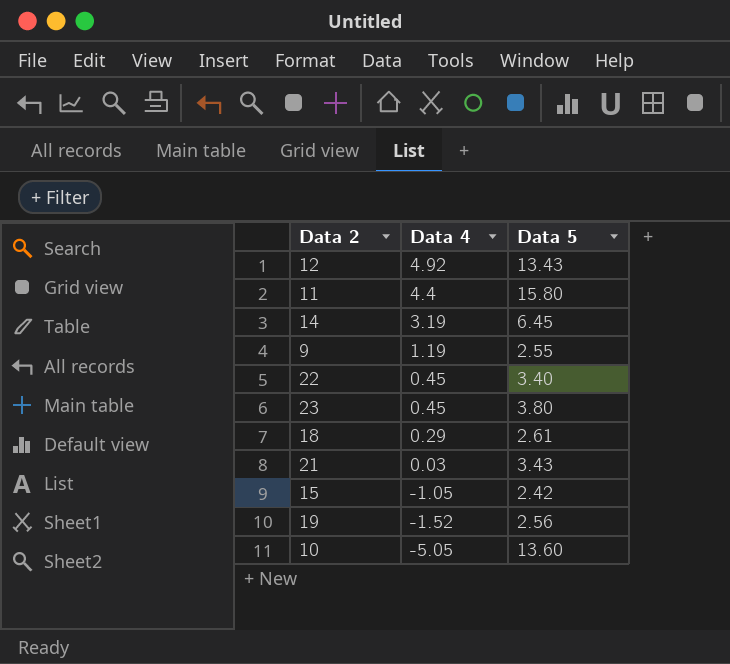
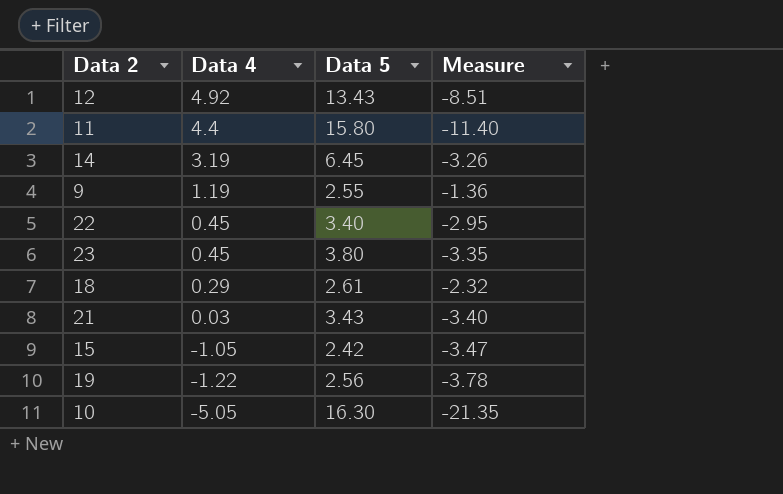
column Measure | formula: none -> [Data 4] - [Data 5]
19 | Data 4: -1.52 -> -1.22
10 | Data 5: 13.60 -> 16.30

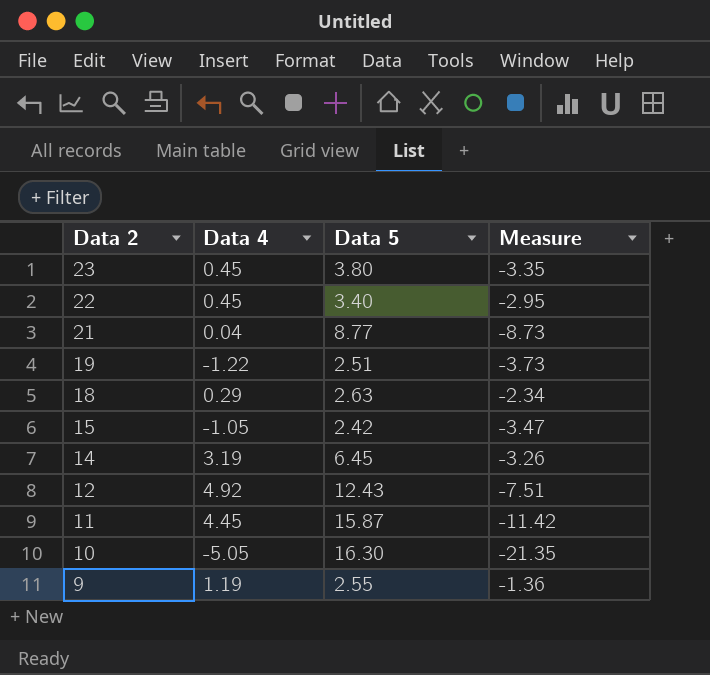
row order: Data 4 descending -> Data 2 descending
21 | Data 4: 0.03 -> 0.04
21 | Data 5: 3.43 -> 8.77
21 | Measure: -3.40 -> -8.73
19 | Data 5: 2.56 -> 2.51
19 | Measure: -3.78 -> -3.73
18 | Data 5: 2.61 -> 2.63
18 | Measure: -2.32 -> -2.34
12 | Data 5: 13.43 -> 12.43
12 | Measure: -8.51 -> -7.51
11 | Data 4: 4.4 -> 4.45
11 | Data 5: 15.80 -> 15.87
11 | Measure: -11.40 -> -11.42

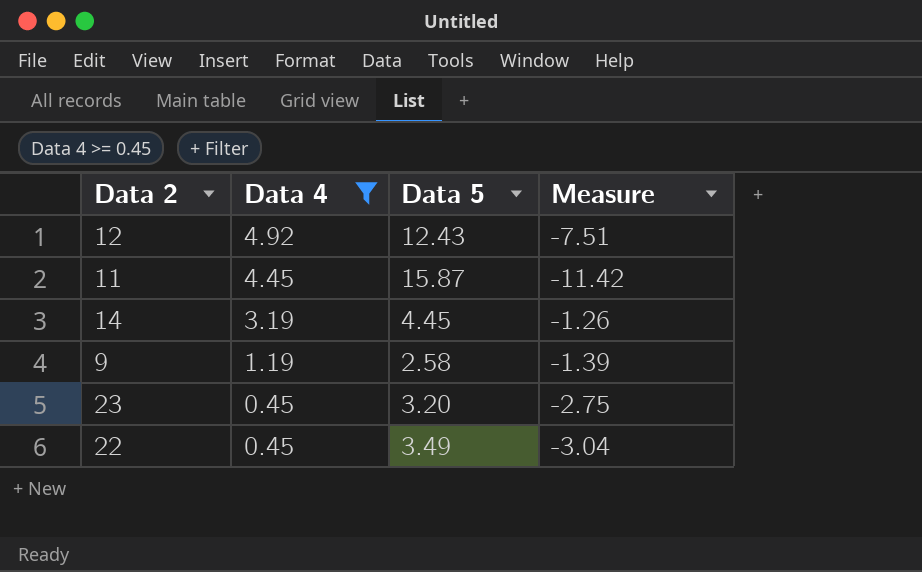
filter: none -> Data 4 >= 0.45
row order: Data 2 descending -> Data 4 descending
14 | Data 5: 6.45 -> 4.45
14 | Measure: -3.26 -> -1.26
9 | Data 5: 2.55 -> 2.58
9 | Measure: -1.36 -> -1.39
23 | Data 5: 3.80 -> 3.20
23 | Measure: -3.35 -> -2.75
22 | Data 5: 3.40 -> 3.49
22 | Measure: -2.95 -> -3.04

